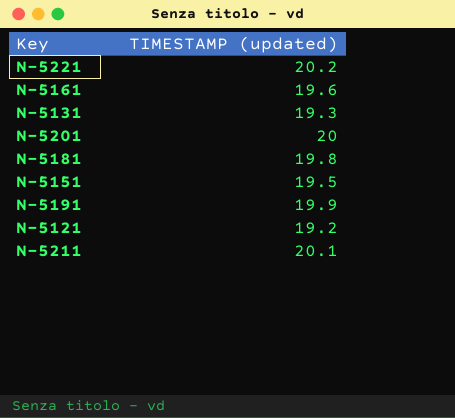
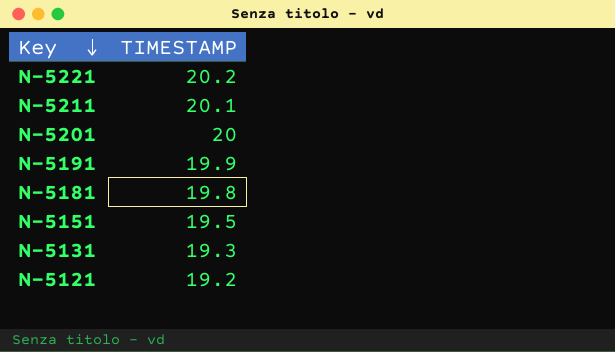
row order: none -> Key descending
column name: TIMESTAMP (updated) -> TIMESTAMP
row N-5161: 19.6 -> none

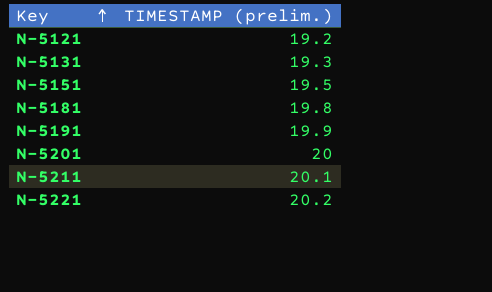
row order: Key descending -> Key ascending
column name: TIMESTAMP -> TIMESTAMP (prelim.)

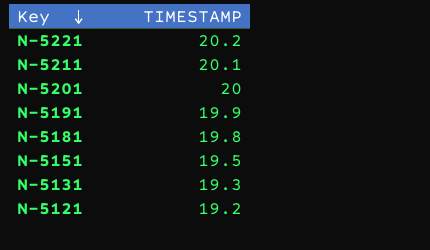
row order: Key ascending -> Key descending
column name: TIMESTAMP (prelim.) -> TIMESTAMP

